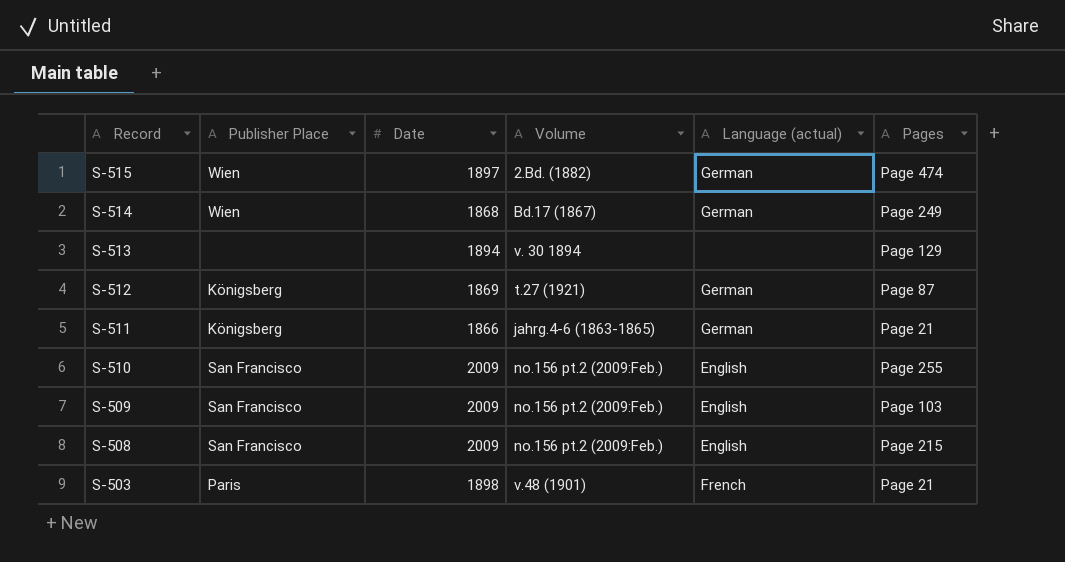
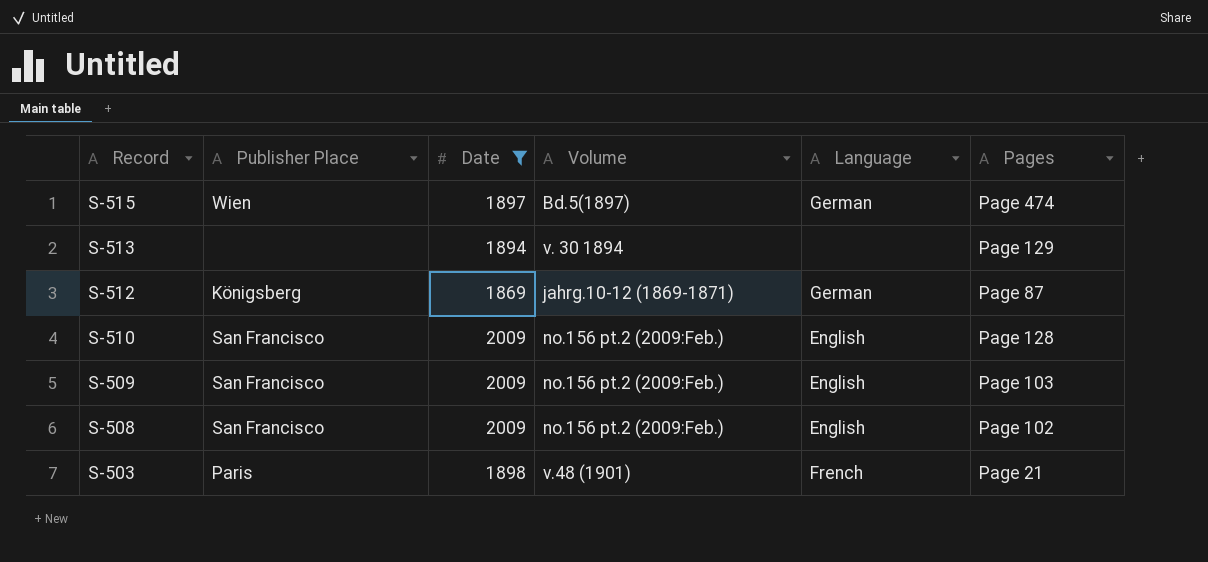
filter: none -> Date >= 1869
column name: Language (actual) -> Language
S-515 | Volume: 2.Bd. (1882) -> Bd.5(1897)
S-512 | Volume: t.27 (1921) -> jahrg.10-12 (1869-1871)
S-510 | Pages: Page 255 -> Page 128
S-508 | Pages: Page 215 -> Page 102

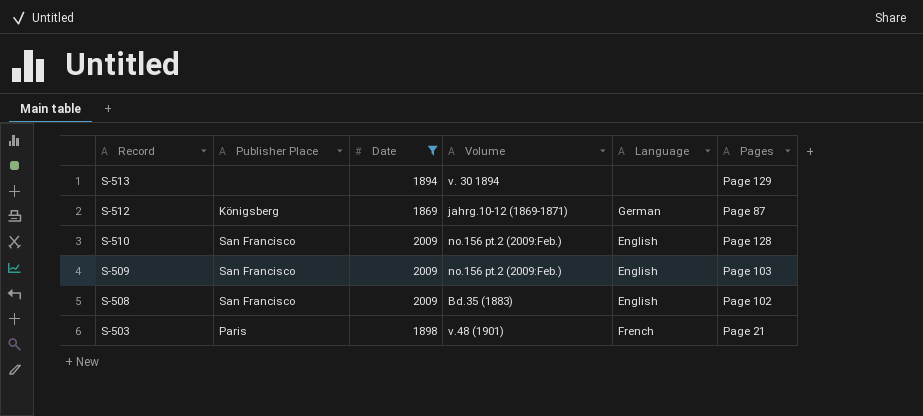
row S-515: Wien | 1897 | Bd.5(1897) | German | Page 474 -> none
S-508 | Volume: no.156 pt.2 (2009:Feb.) -> Bd.35 (1883)

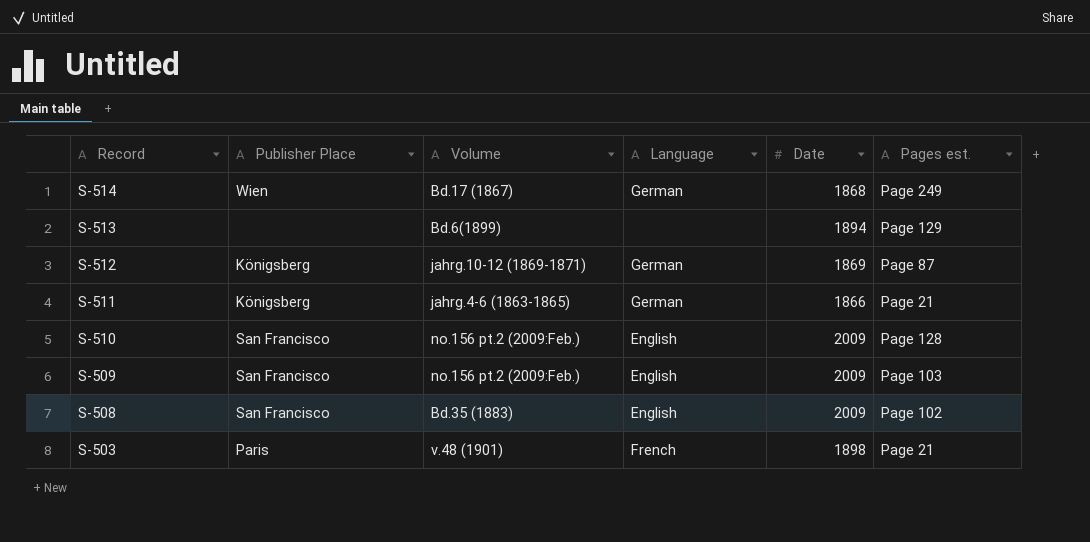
filter: Date >= 1869 -> none
column Date | position: 3 -> 5
column name: Pages -> Pages est.
S-513 | Volume: v. 30 1894 -> Bd.6(1899)

